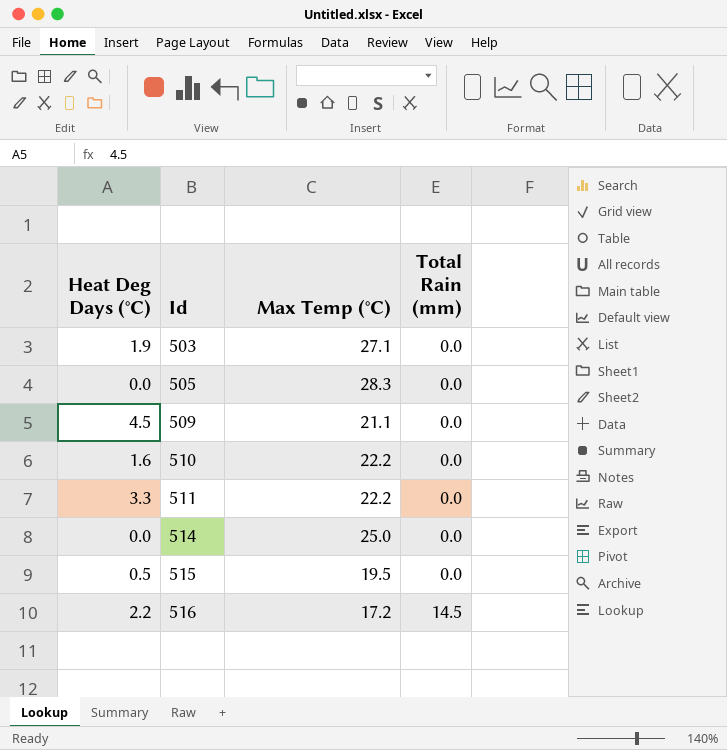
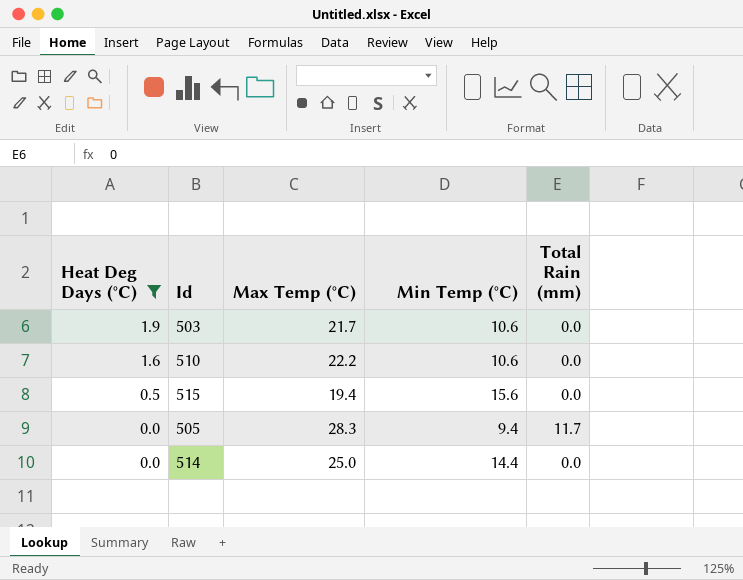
filter: none -> Heat Deg Days (°C) <= 1.9
row order: Id ascending -> Heat Deg Days (°C) descending
column Min Temp (°C) | position: none -> 4
503 | Max Temp (°C): 27.1 -> 21.7
515 | Max Temp (°C): 19.5 -> 19.4
505 | Total Rain (mm): 0.0 -> 11.7

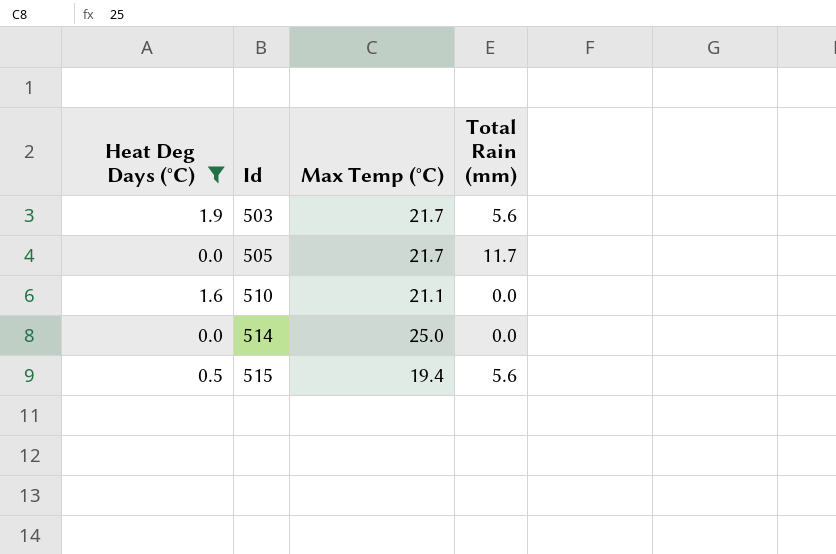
row order: Heat Deg Days (°C) descending -> Id ascending
column Min Temp (°C) | position: 4 -> none
503 | Total Rain (mm): 0.0 -> 5.6
505 | Max Temp (°C): 28.3 -> 21.7
510 | Max Temp (°C): 22.2 -> 21.1
515 | Total Rain (mm): 0.0 -> 5.6

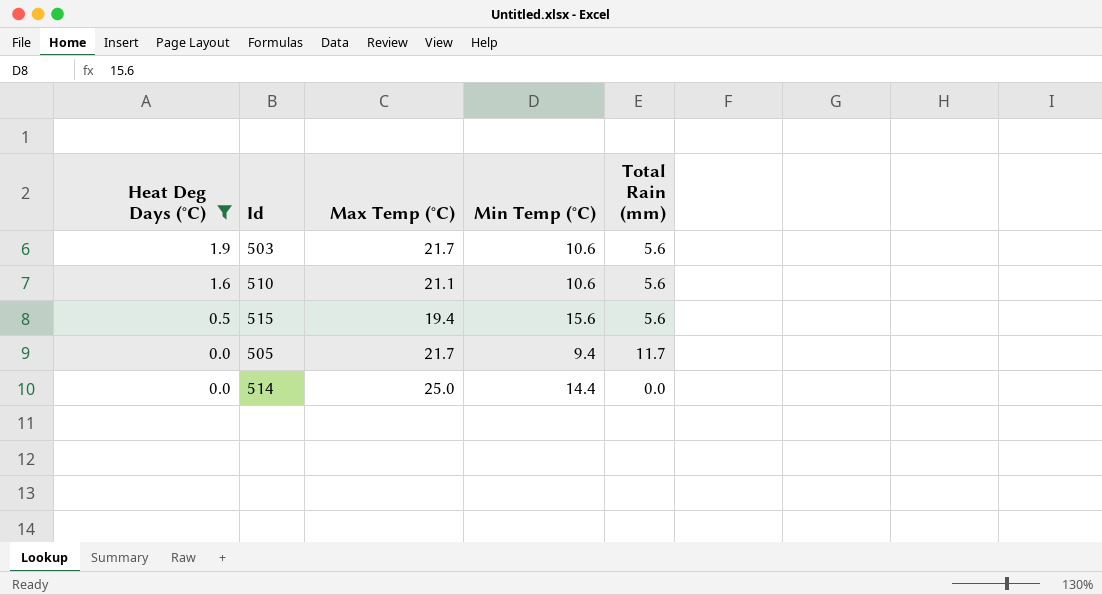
row order: Id ascending -> Heat Deg Days (°C) descending
column Min Temp (°C) | position: none -> 4
510 | Total Rain (mm): 0.0 -> 5.6

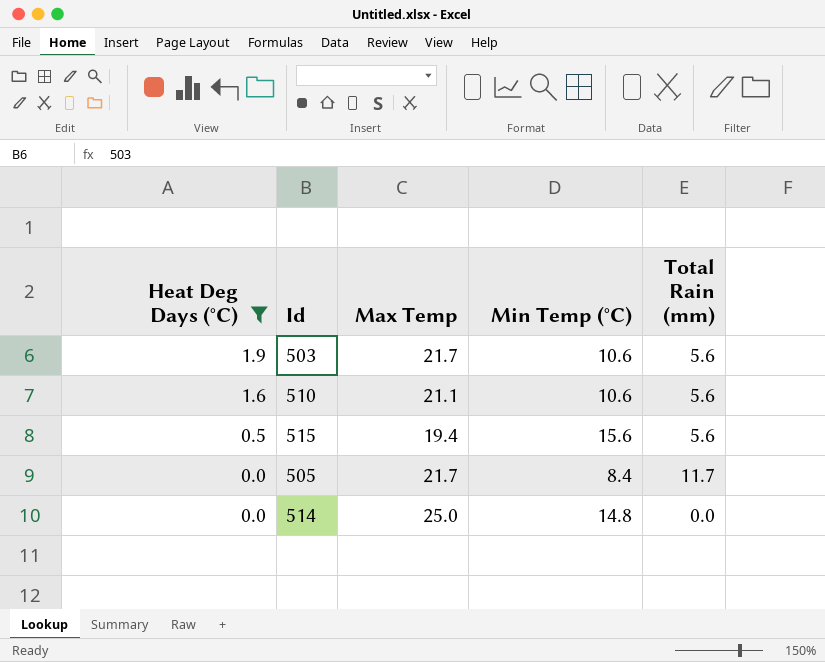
column name: Max Temp (°C) -> Max Temp
505 | Min Temp (°C): 9.4 -> 8.4
514 | Min Temp (°C): 14.4 -> 14.8

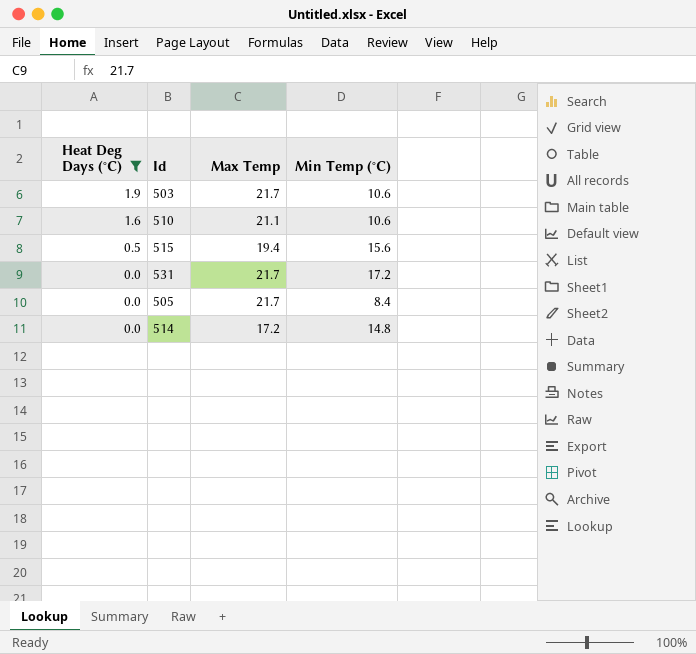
column Total Rain (mm) | position: 5 -> none
row 531: none -> 0.0 | 21.7 | 17.2
514 | Max Temp: 25.0 -> 17.2

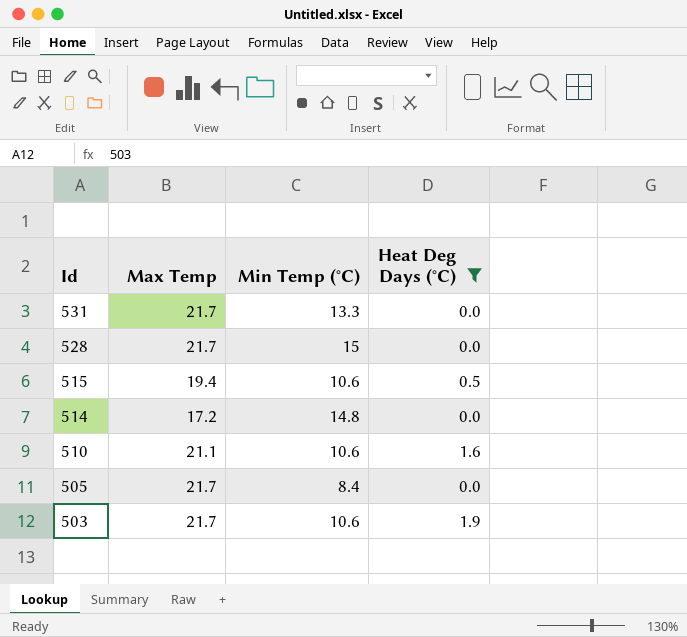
row order: Heat Deg Days (°C) descending -> Id descending
column Heat Deg Days (°C) | position: 1 -> 4
531 | Min Temp (°C): 17.2 -> 13.3
row 528: none -> 21.7 | 15 | 0.0
515 | Min Temp (°C): 15.6 -> 10.6

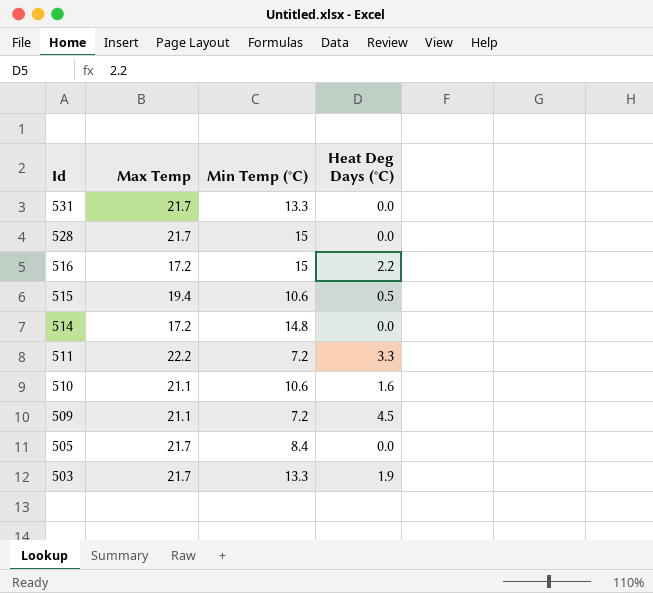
filter: Heat Deg Days (°C) <= 1.9 -> none
503 | Min Temp (°C): 10.6 -> 13.3

